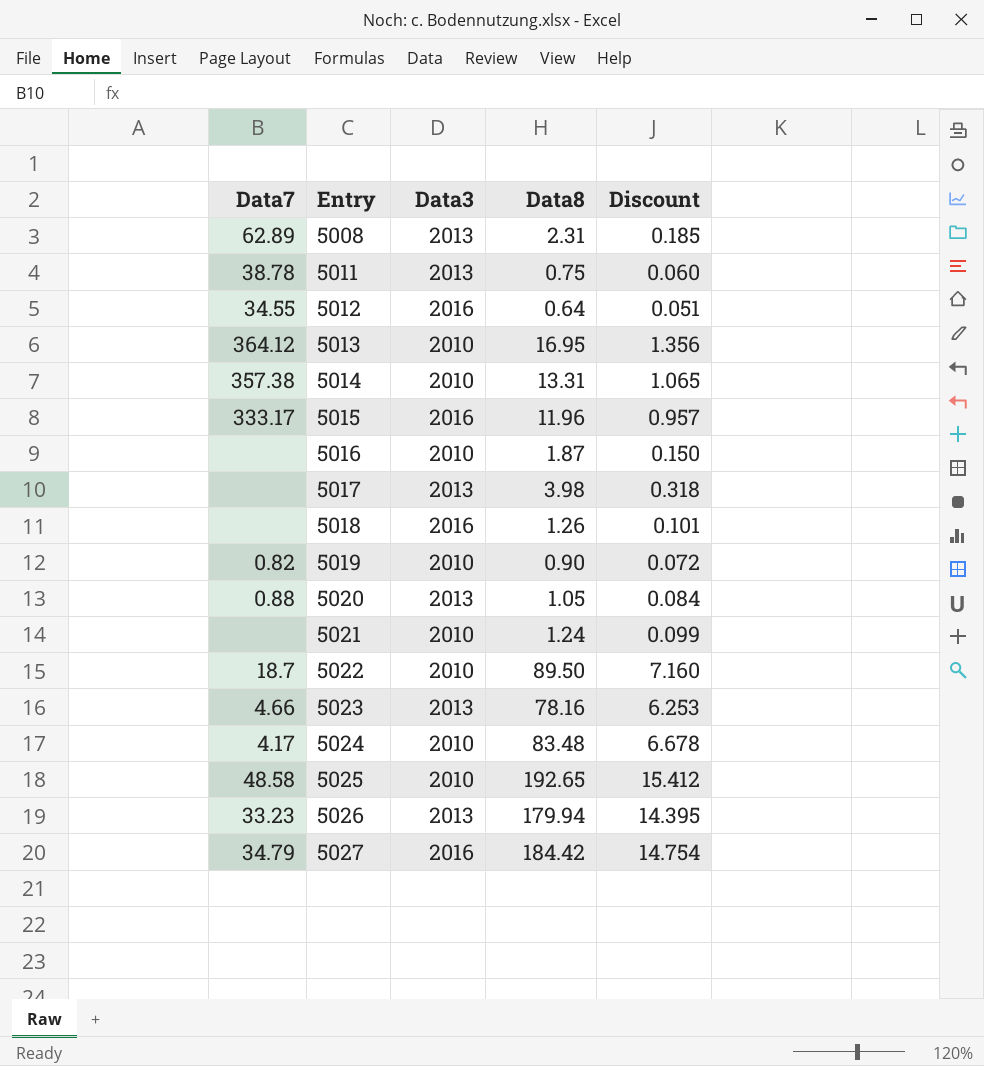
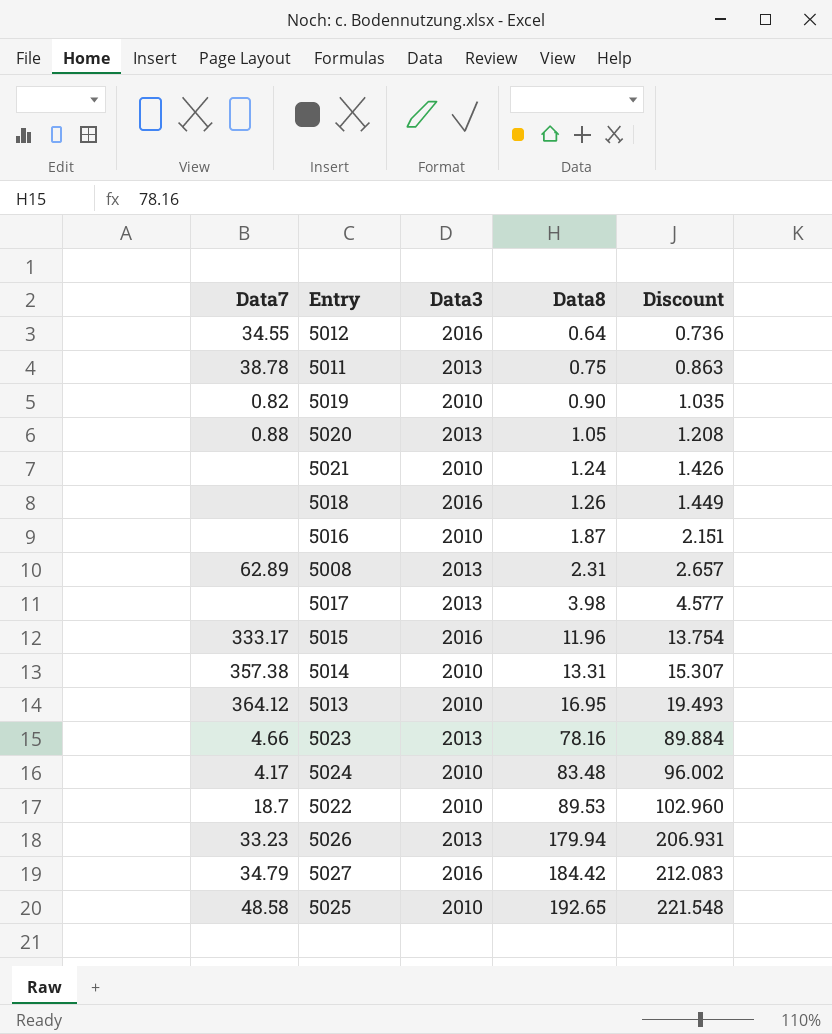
row order: Entry ascending -> Data8 ascending
column Discount | formula: [Data8] * 0.08 -> [Data8] * 1.15
5022 | Data8: 89.50 -> 89.53

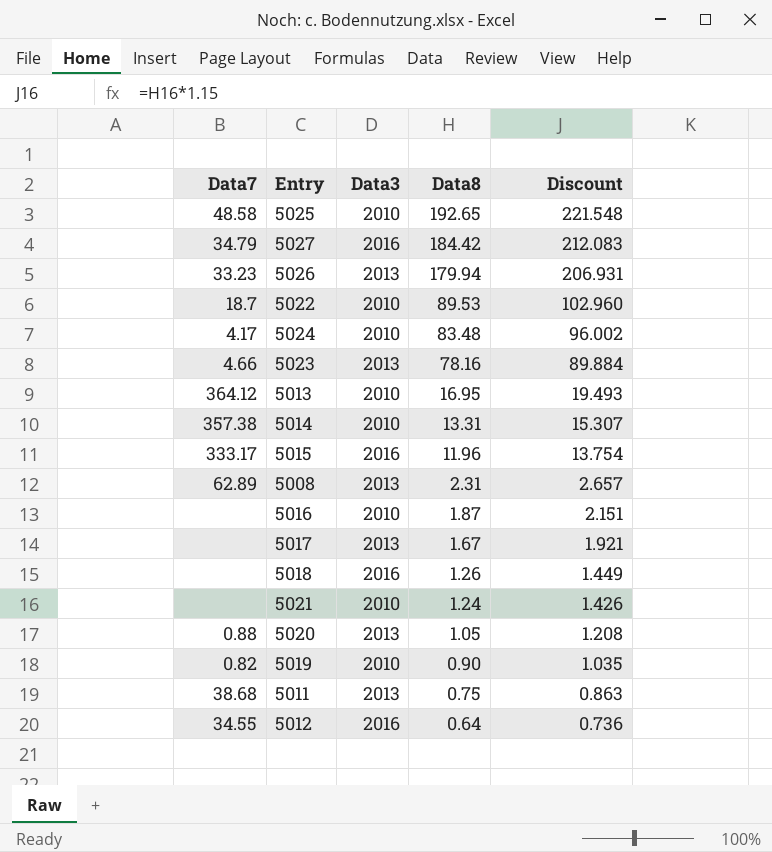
row order: Data8 ascending -> Data8 descending
5017 | Data8: 3.98 -> 1.67
5017 | Discount: 4.577 -> 1.921
5011 | Data7: 38.78 -> 38.68

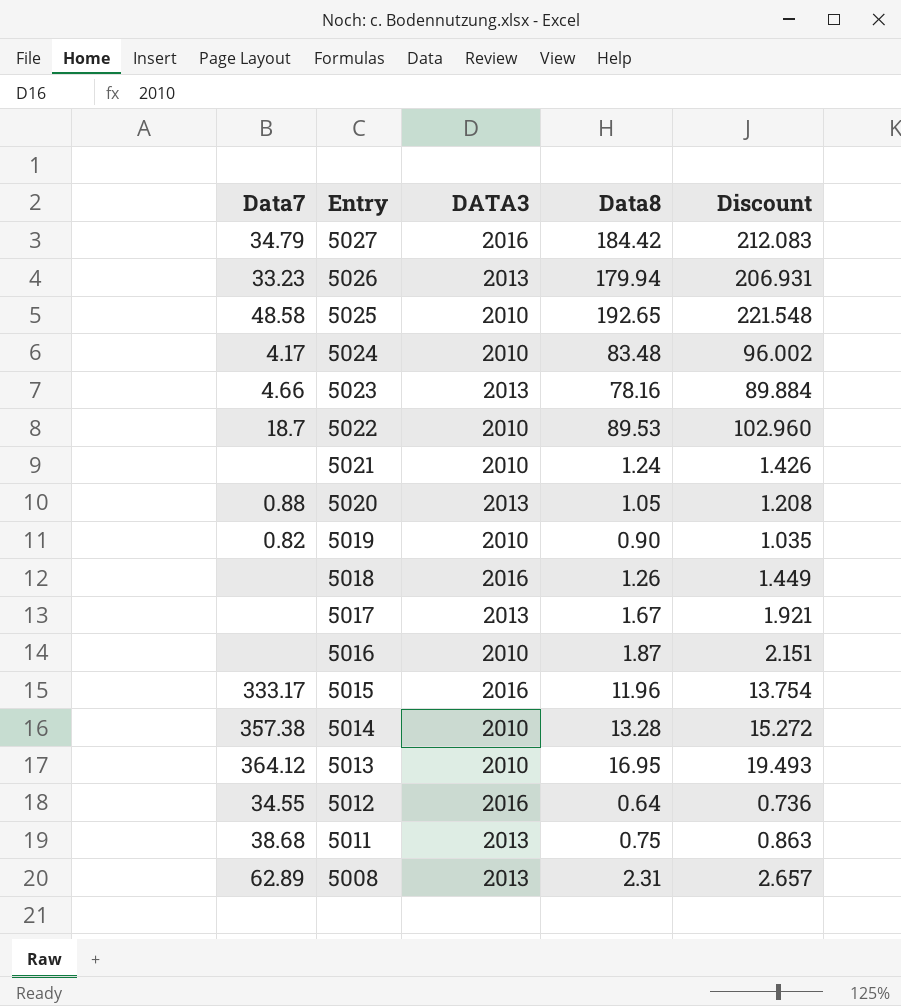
row order: Data8 descending -> Entry descending
column name: Data3 -> DATA3
5014 | Data8: 13.31 -> 13.28
5014 | Discount: 15.307 -> 15.272

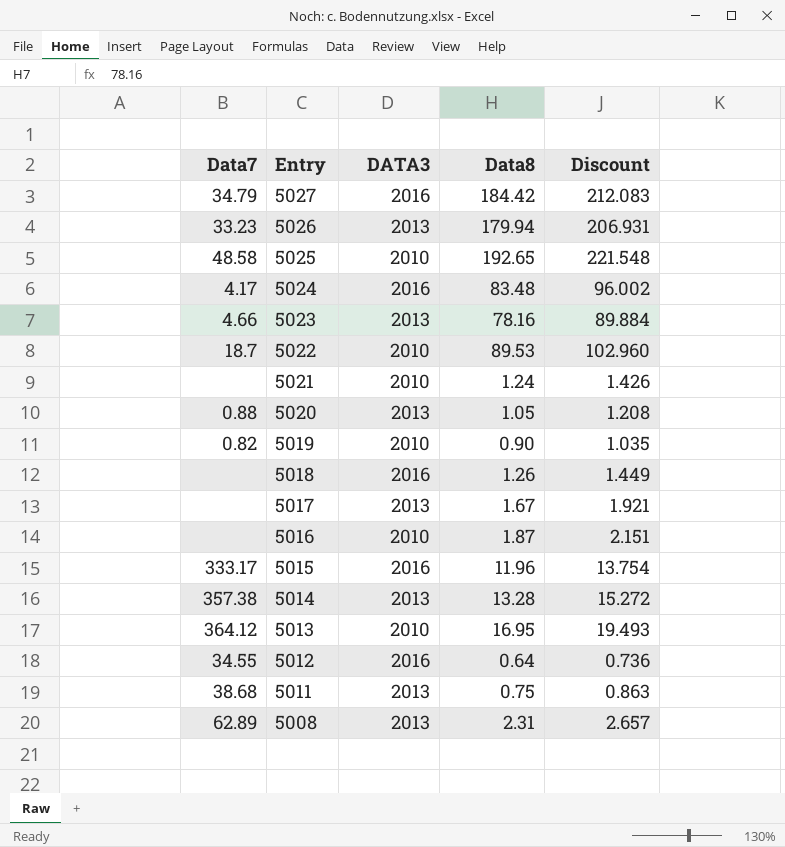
5024 | DATA3: 2010 -> 2016
5014 | DATA3: 2010 -> 2013

